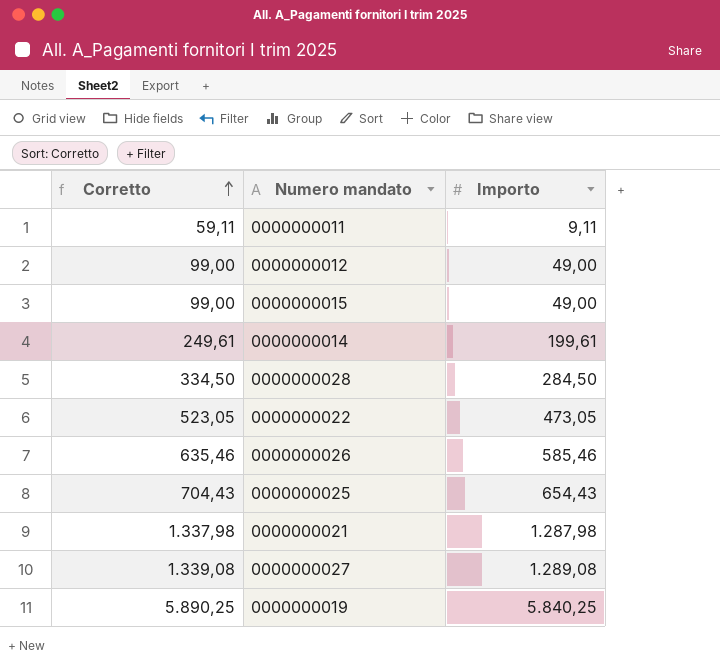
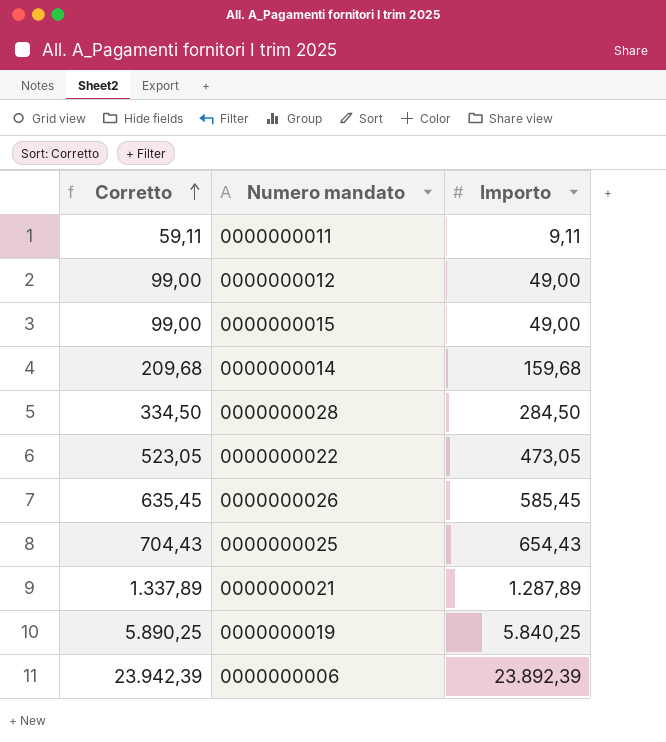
row 0000000027: 1.339,08 | 1.289,08 -> none
0000000014 | Corretto: 249,61 -> 209,68
0000000014 | Importo: 199,61 -> 159,68
0000000026 | Corretto: 635,46 -> 635,45
0000000026 | Importo: 585,46 -> 585,45
0000000021 | Corretto: 1.337,98 -> 1.337,89
0000000021 | Importo: 1.287,98 -> 1.287,89
row 0000000006: none -> 23.942,39 | 23.892,39

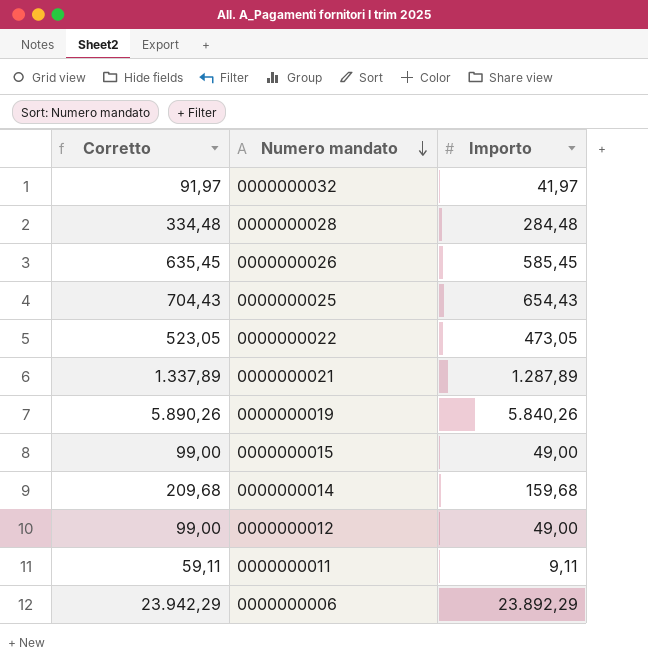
row order: Corretto ascending -> Numero mandato descending
row 0000000032: none -> 91,97 | 41,97
0000000028 | Corretto: 334,50 -> 334,48
0000000028 | Importo: 284,50 -> 284,48
0000000019 | Corretto: 5.890,25 -> 5.890,26
0000000019 | Importo: 5.840,25 -> 5.840,26
0000000006 | Corretto: 23.942,39 -> 23.942,29
0000000006 | Importo: 23.892,39 -> 23.892,29

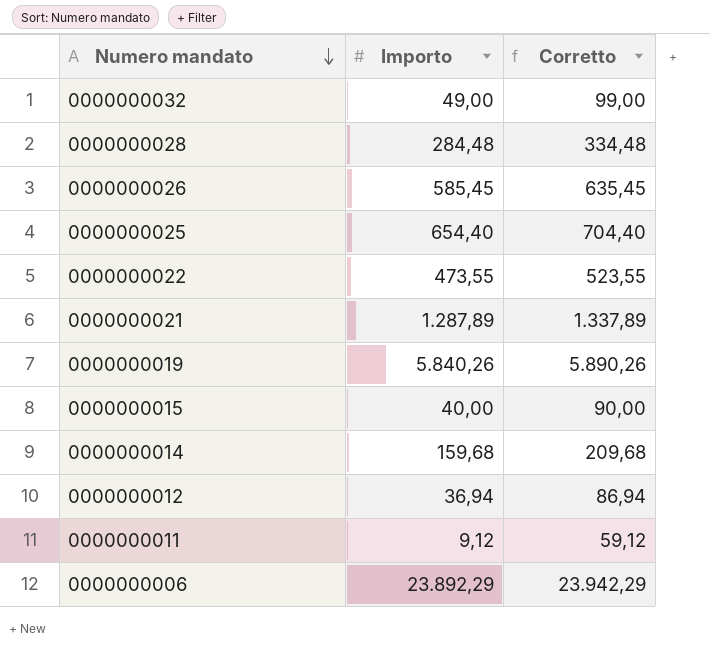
column Corretto | position: 1 -> 3
0000000032 | Importo: 41,97 -> 49,00
0000000032 | Corretto: 91,97 -> 99,00
0000000025 | Importo: 654,43 -> 654,40
0000000025 | Corretto: 704,43 -> 704,40
0000000022 | Importo: 473,05 -> 473,55
0000000022 | Corretto: 523,05 -> 523,55
0000000015 | Importo: 49,00 -> 40,00
0000000015 | Corretto: 99,00 -> 90,00
0000000012 | Importo: 49,00 -> 36,94
0000000012 | Corretto: 99,00 -> 86,94
0000000011 | Importo: 9,11 -> 9,12
0000000011 | Corretto: 59,11 -> 59,12

